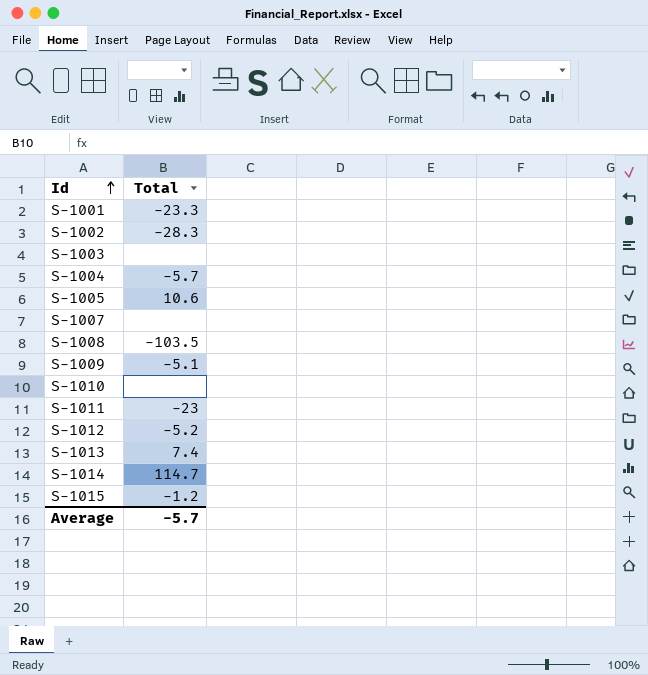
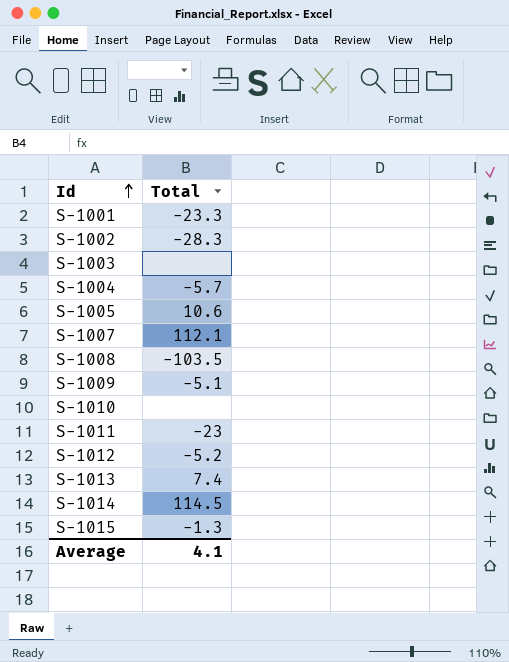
S-1007 | Total: none -> 112.1
S-1014 | Total: 114.7 -> 114.5
S-1015 | Total: -1.2 -> -1.3
Average | Total: -5.7 -> 4.1

